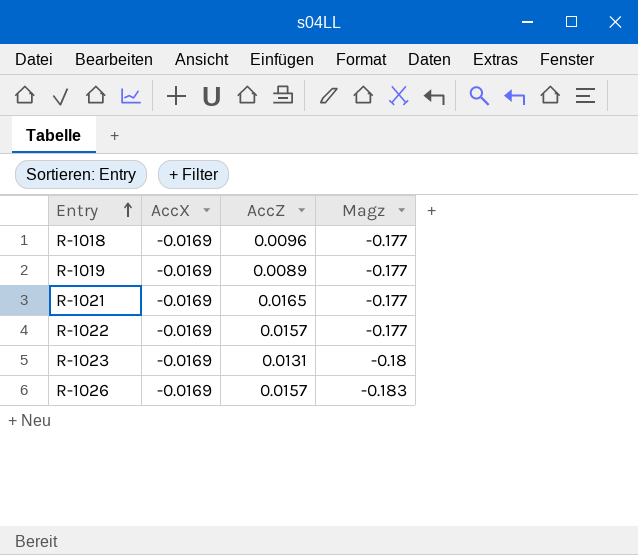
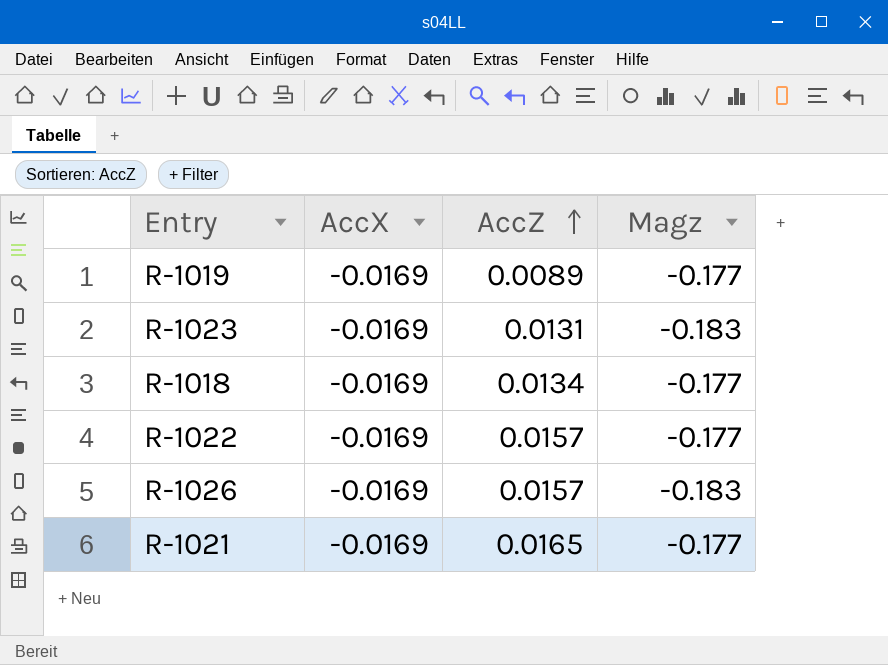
row order: Entry ascending -> AccZ ascending
R-1023 | Magz: -0.18 -> -0.183
R-1018 | AccZ: 0.0096 -> 0.0134

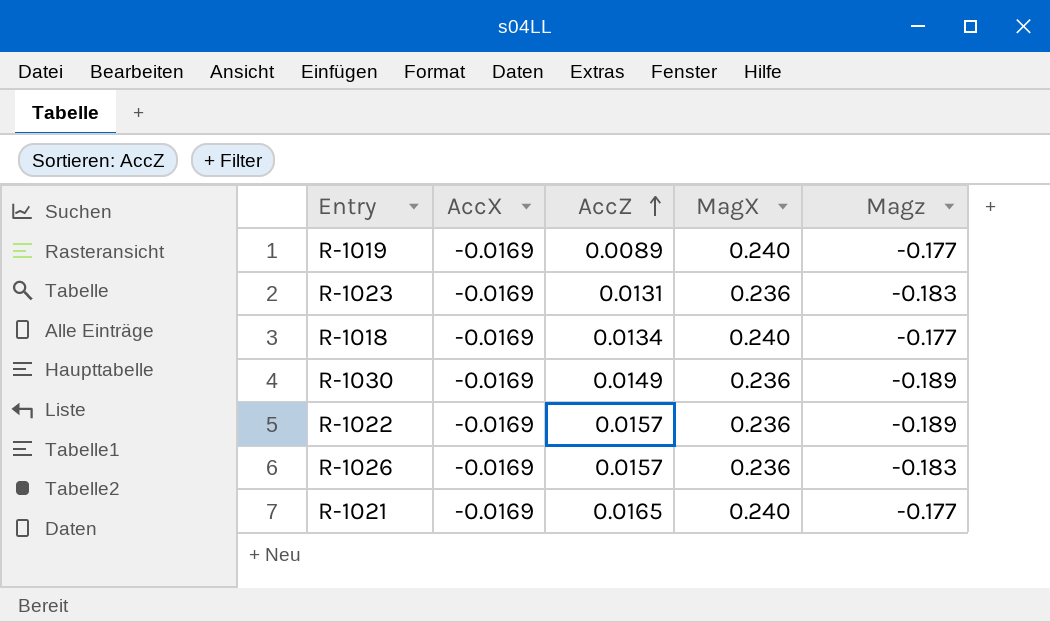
column MagX | position: none -> 4
row R-1030: none -> -0.0169 | 0.0149 | 0.236 | -0.189
R-1022 | Magz: -0.177 -> -0.189

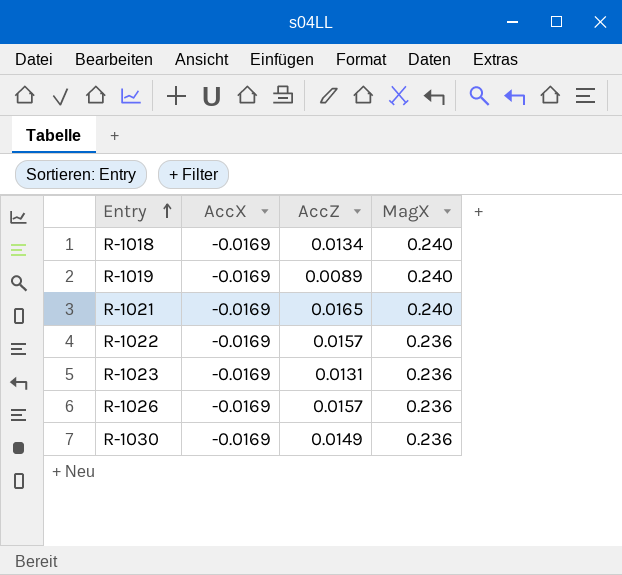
row order: AccZ ascending -> Entry ascending
column Magz | position: 5 -> none

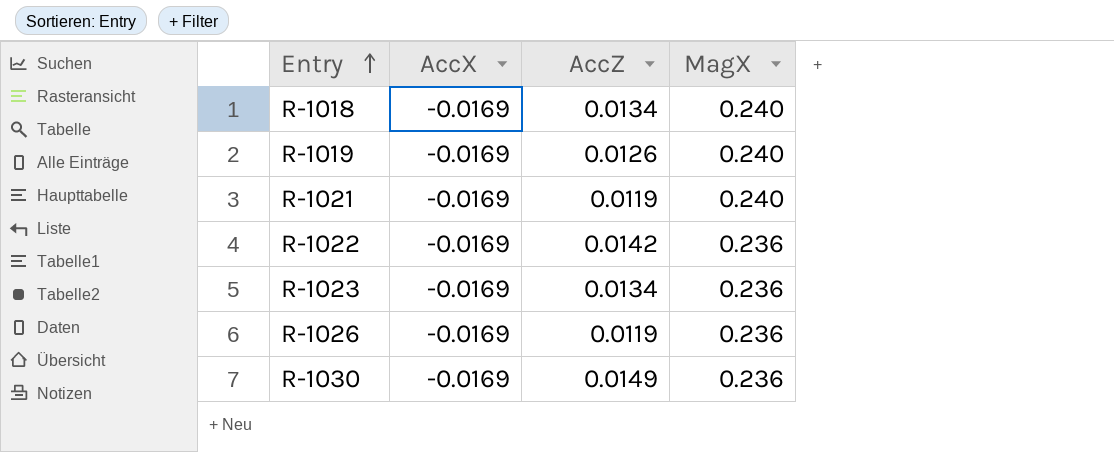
R-1019 | AccZ: 0.0089 -> 0.0126
R-1021 | AccZ: 0.0165 -> 0.0119
R-1022 | AccZ: 0.0157 -> 0.0142
R-1023 | AccZ: 0.0131 -> 0.0134
R-1026 | AccZ: 0.0157 -> 0.0119

